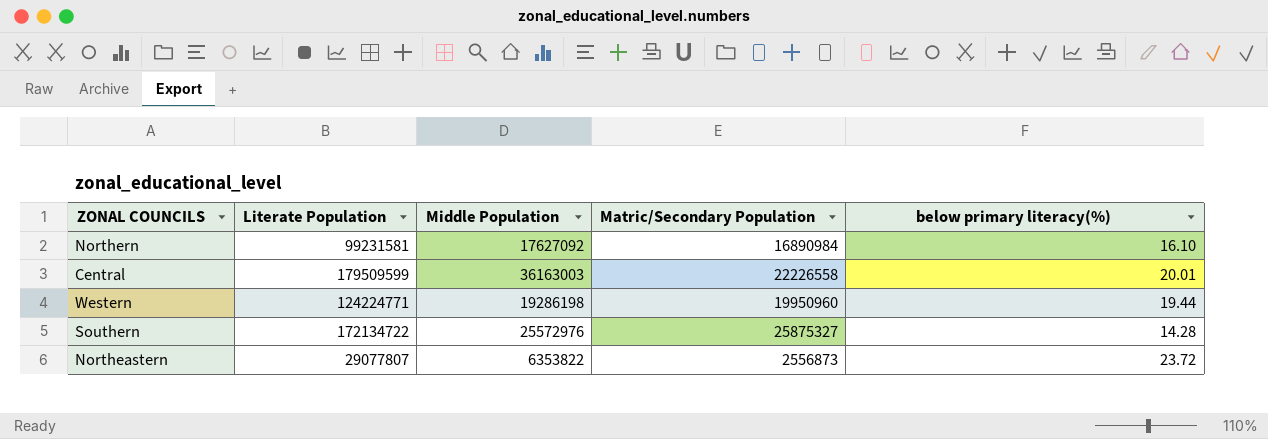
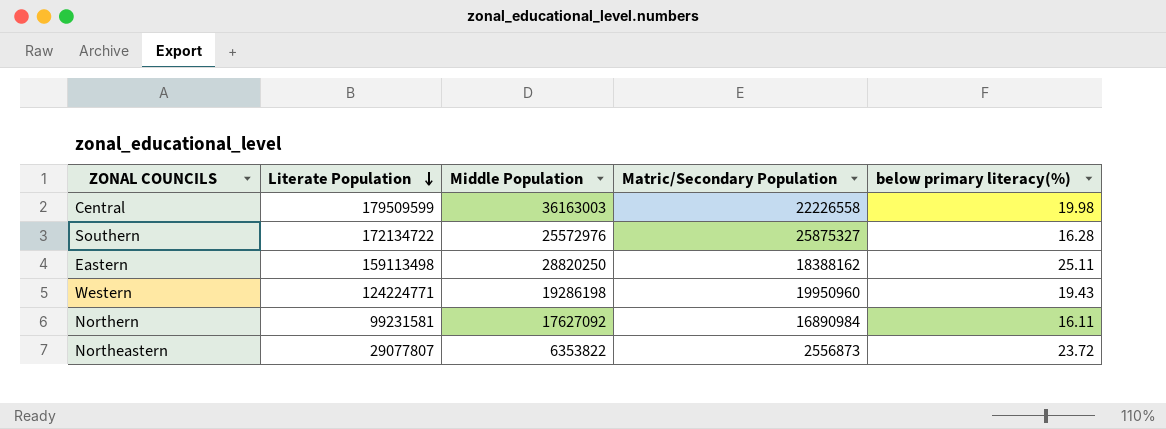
row order: none -> Literate Population descending
Central | below primary literacy(%): 20.01 -> 19.98
Southern | below primary literacy(%): 14.28 -> 16.28
row Eastern: none -> 159113498 | 28820250 | 18388162 | 25.11
Western | below primary literacy(%): 19.44 -> 19.43
Northern | below primary literacy(%): 16.10 -> 16.11

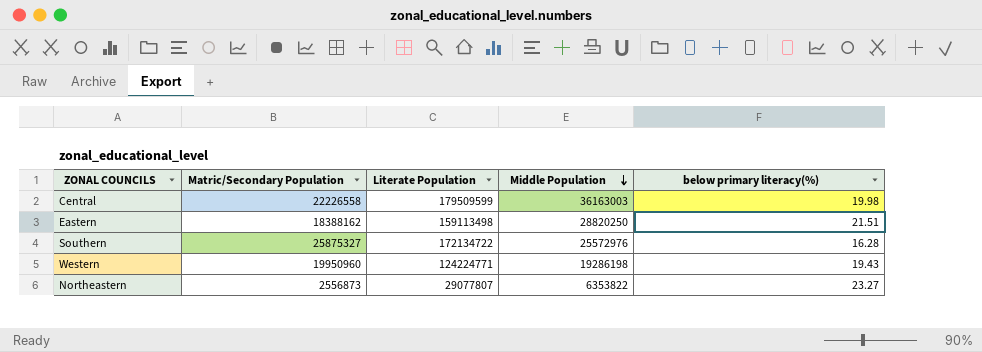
row order: Literate Population descending -> Middle Population descending
column Matric/Secondary Population | position: 4 -> 2
row Northern: 99231581 | 17627092 | 16890984 | 16.11 -> none
Eastern | below primary literacy(%): 25.11 -> 21.51
Northeastern | below primary literacy(%): 23.72 -> 23.27

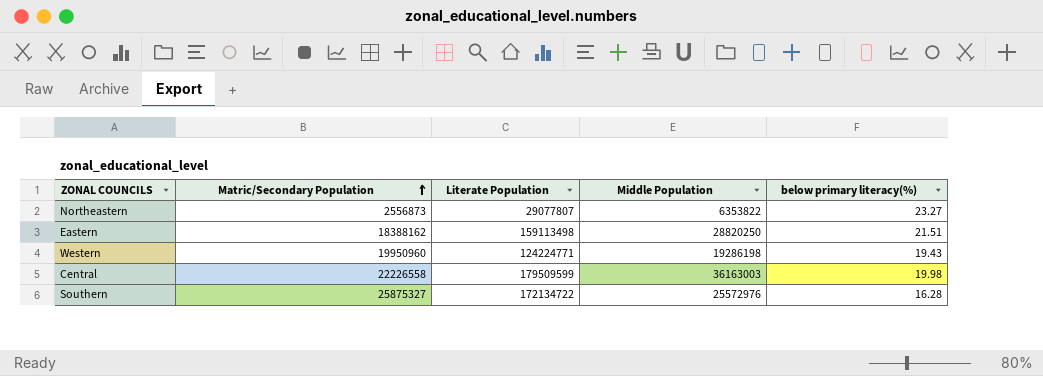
row order: Middle Population descending -> Matric/Secondary Population ascending

